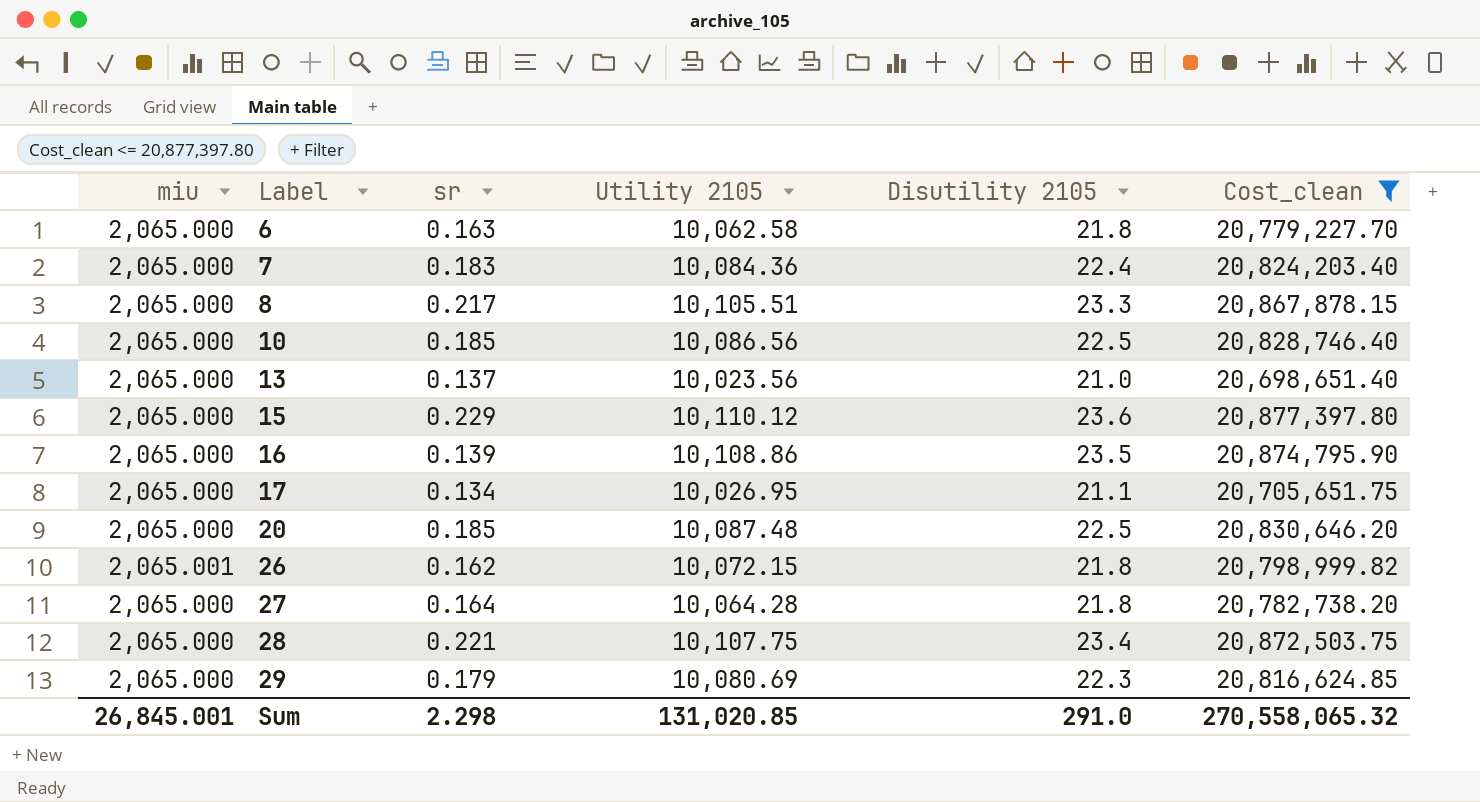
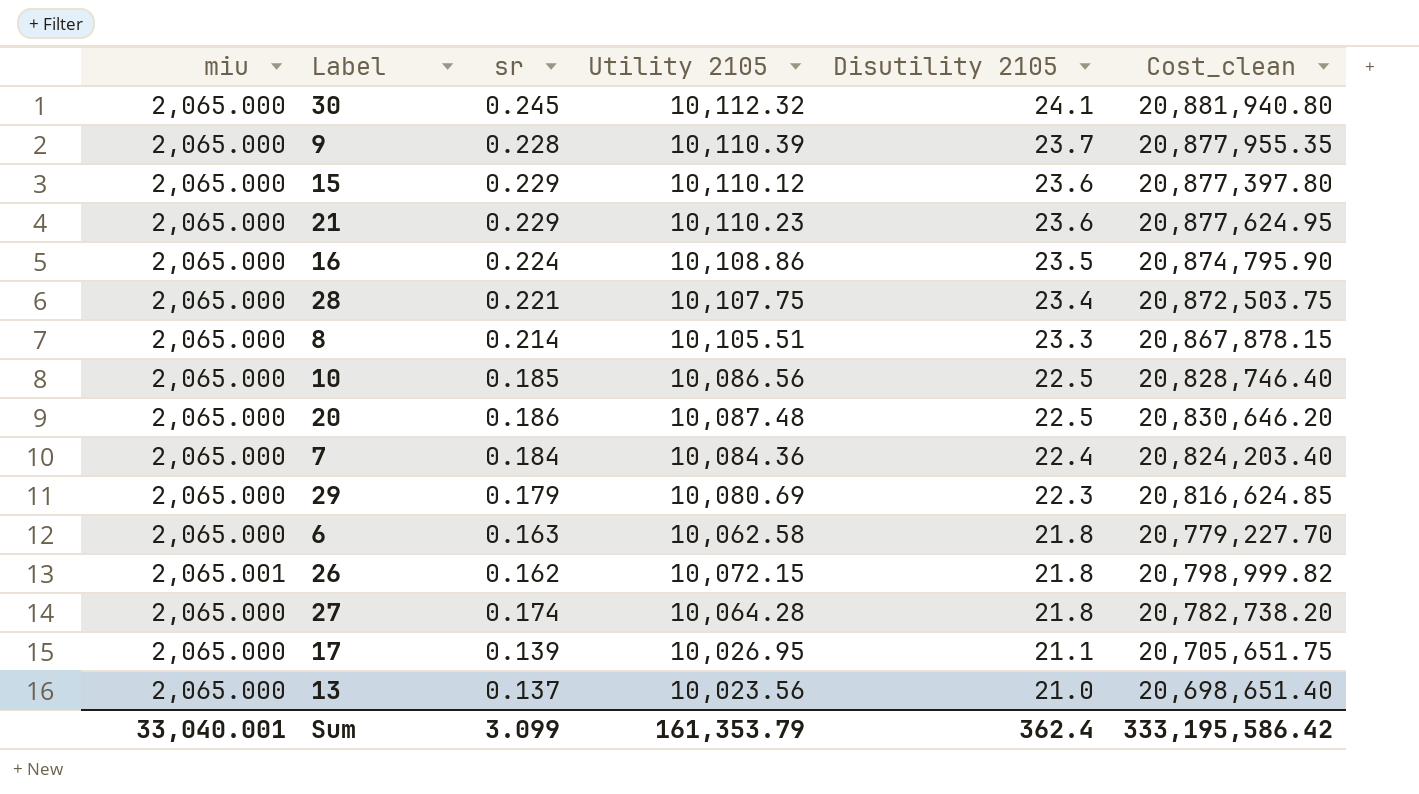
filter: Cost_clean <= 20,877,397.80 -> none
row order: Label ascending -> Disutility 2105 descending
16 | sr: 0.139 -> 0.224
8 | sr: 0.217 -> 0.214
20 | sr: 0.185 -> 0.186
7 | sr: 0.183 -> 0.184
27 | sr: 0.164 -> 0.174
17 | sr: 0.134 -> 0.139
Sum | miu: 26,845.001 -> 33,040.001
Sum | sr: 2.298 -> 3.099
Sum | Utility 2105: 131,020.85 -> 161,353.79
Sum | Disutility 2105: 291.0 -> 362.4
Sum | Cost_clean: 270,558,065.32 -> 333,195,586.42

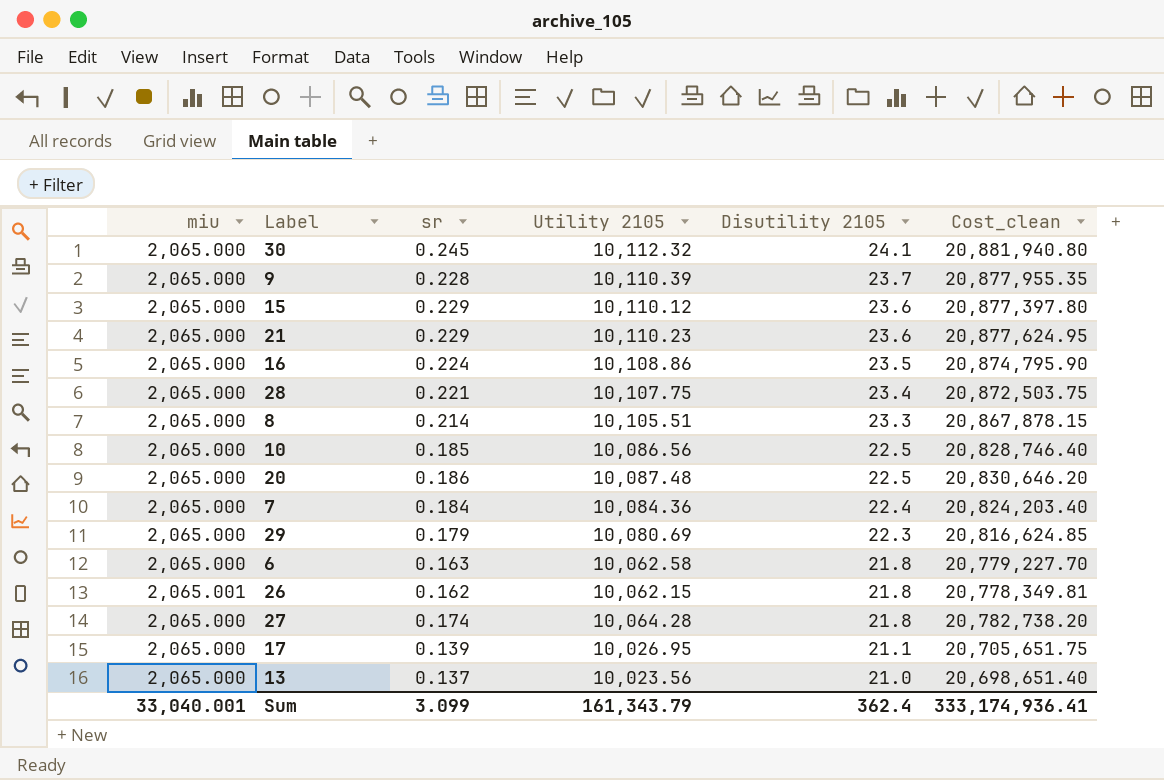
26 | Utility 2105: 10,072.15 -> 10,062.15
26 | Cost_clean: 20,798,999.82 -> 20,778,349.81
Sum | Utility 2105: 161,353.79 -> 161,343.79
Sum | Cost_clean: 333,195,586.42 -> 333,174,936.41

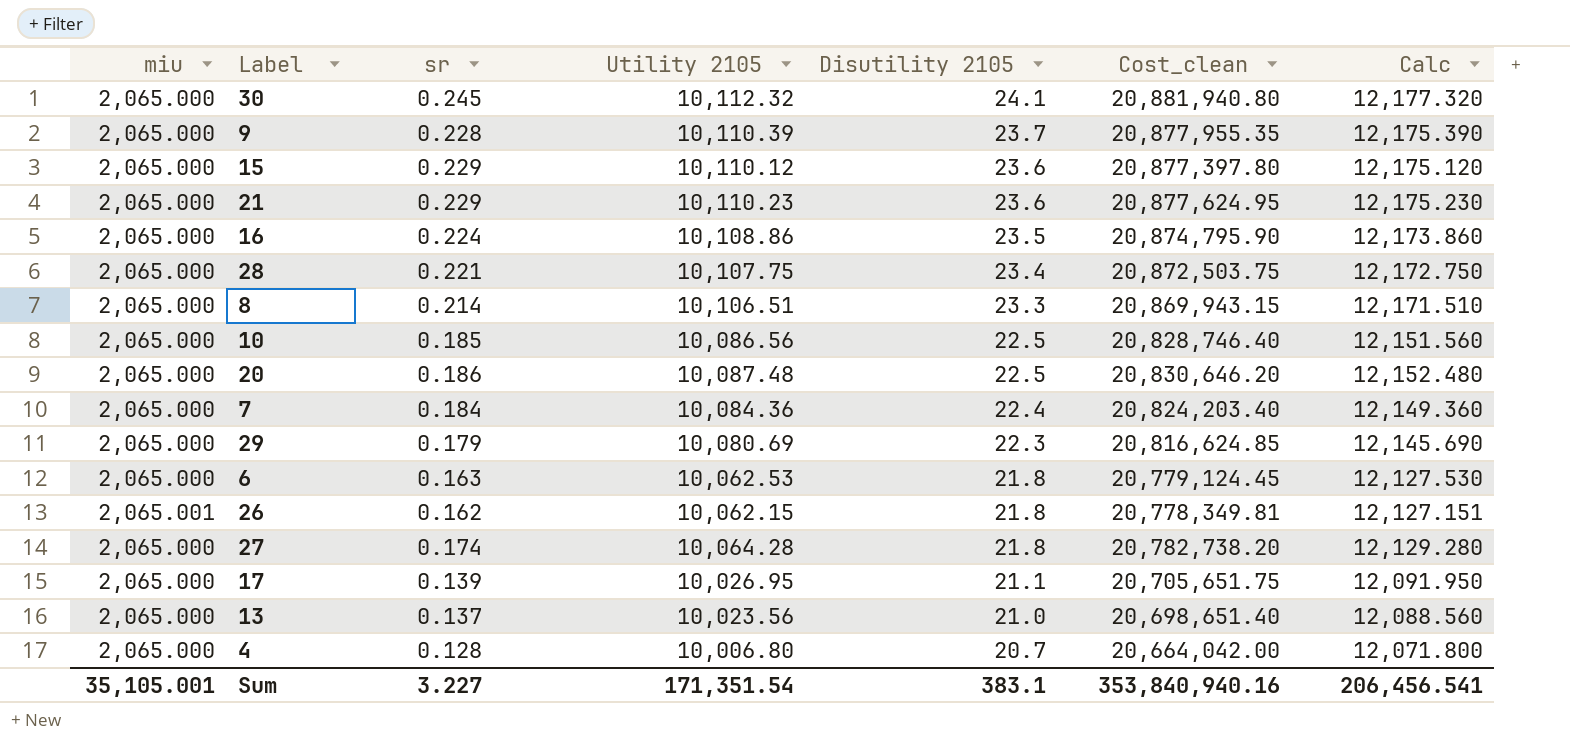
column Calc | formula: none -> [miu] + [Utility 2105]
8 | Utility 2105: 10,105.51 -> 10,106.51
8 | Cost_clean: 20,867,878.15 -> 20,869,943.15
6 | Utility 2105: 10,062.58 -> 10,062.53
6 | Cost_clean: 20,779,227.70 -> 20,779,124.45
row 4: none -> 2,065.000 | 0.128 | 10,006.80 | 20.7 | 20,664,042.00 | 12,071.800
Sum | miu: 33,040.001 -> 35,105.001
Sum | sr: 3.099 -> 3.227
Sum | Utility 2105: 161,343.79 -> 171,351.54
Sum | Disutility 2105: 362.4 -> 383.1
Sum | Cost_clean: 333,174,936.41 -> 353,840,940.16

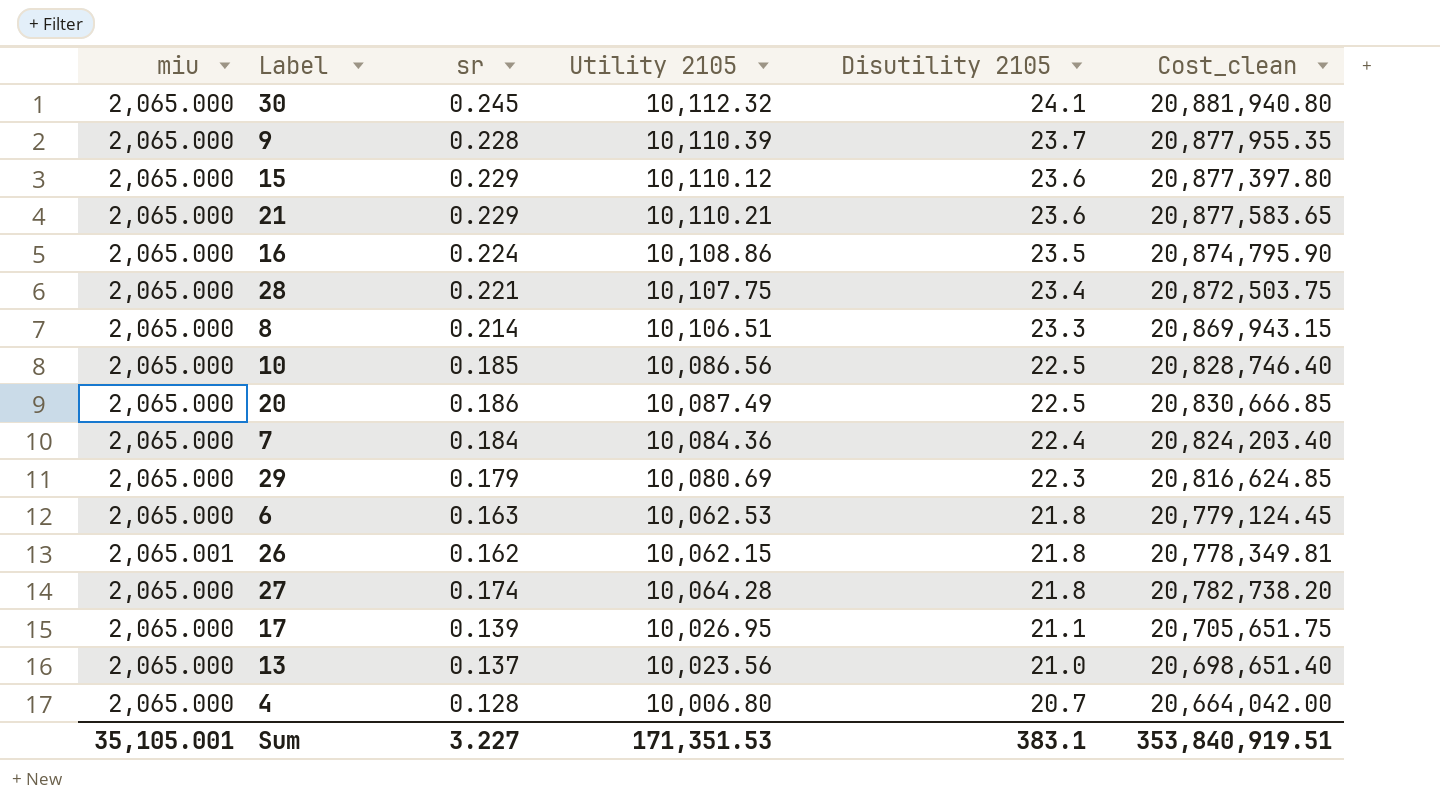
column Calc | formula: [miu] + [Utility 2105] -> none
21 | Utility 2105: 10,110.23 -> 10,110.21
21 | Cost_clean: 20,877,624.95 -> 20,877,583.65
20 | Utility 2105: 10,087.48 -> 10,087.49
20 | Cost_clean: 20,830,646.20 -> 20,830,666.85
Sum | Utility 2105: 171,351.54 -> 171,351.53
Sum | Cost_clean: 353,840,940.16 -> 353,840,919.51

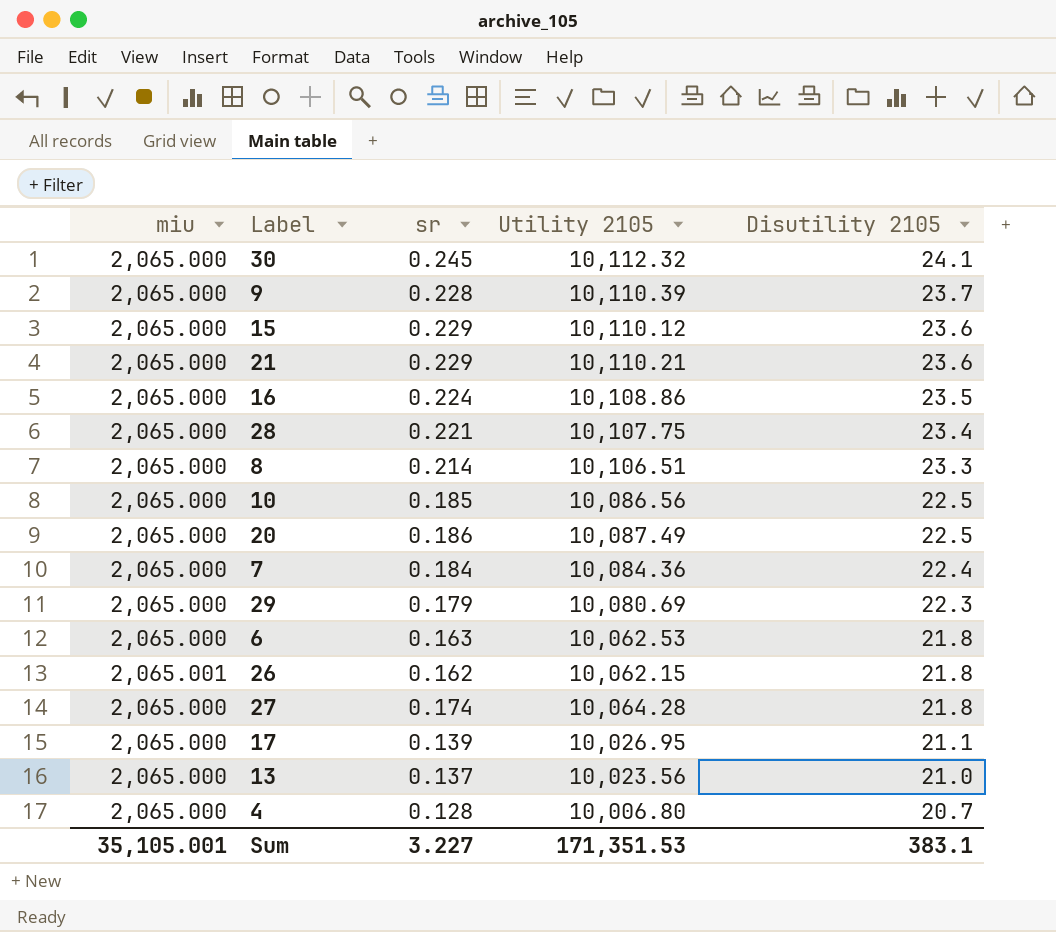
column Cost_clean | formula: [miu] * [Utility 2105] -> none

